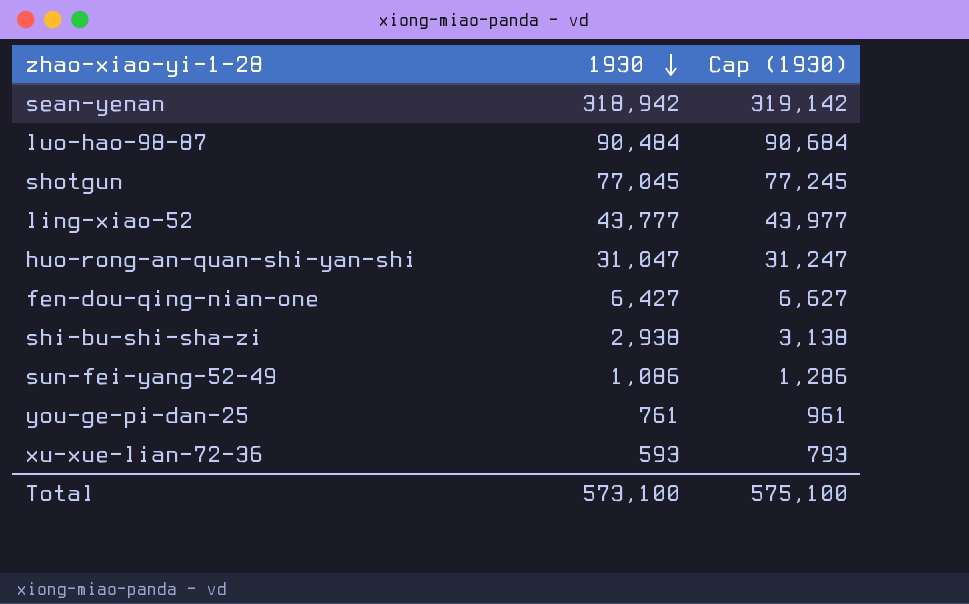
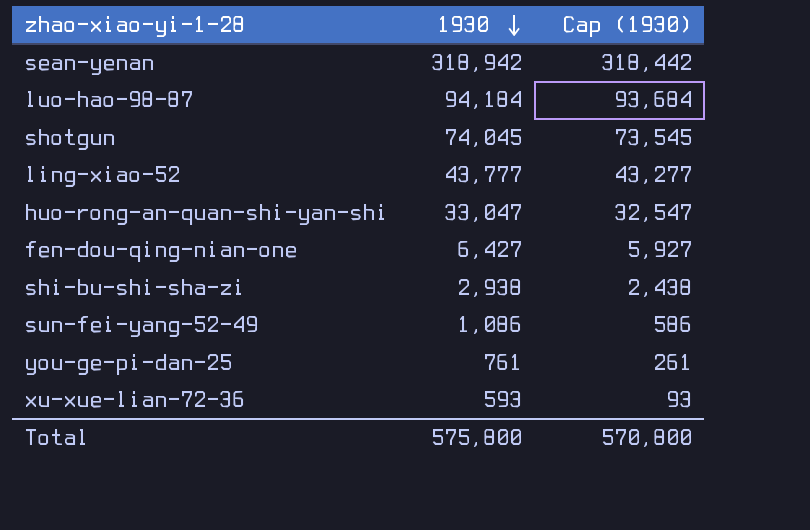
column Cap (1930) | formula: [1930] + 200 -> [1930] - 500
luo-hao-98-87 | 1930: 90,484 -> 94,184
shotgun | 1930: 77,045 -> 74,045
huo-rong-an-quan-shi-yan-shi | 1930: 31,047 -> 33,047
Total | 1930: 573,100 -> 575,800
Total | Cap (1930): 575,100 -> 570,800

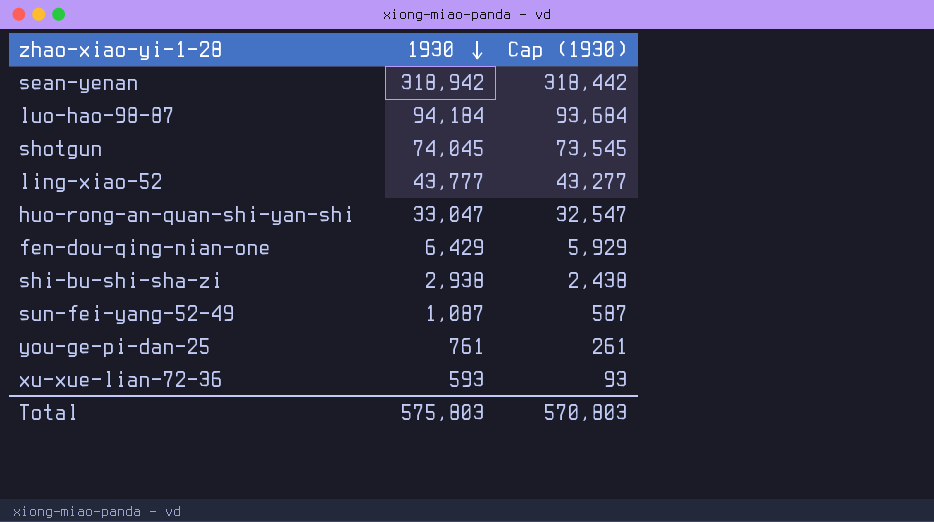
fen-dou-qing-nian-one | 1930: 6,427 -> 6,429
fen-dou-qing-nian-one | Cap (1930): 5,927 -> 5,929
sun-fei-yang-52-49 | 1930: 1,086 -> 1,087
sun-fei-yang-52-49 | Cap (1930): 586 -> 587
Total | 1930: 575,800 -> 575,803
Total | Cap (1930): 570,800 -> 570,803

